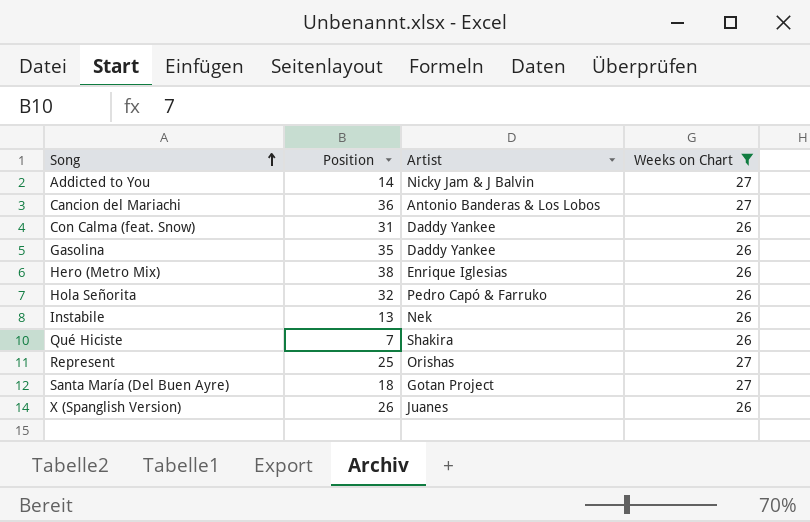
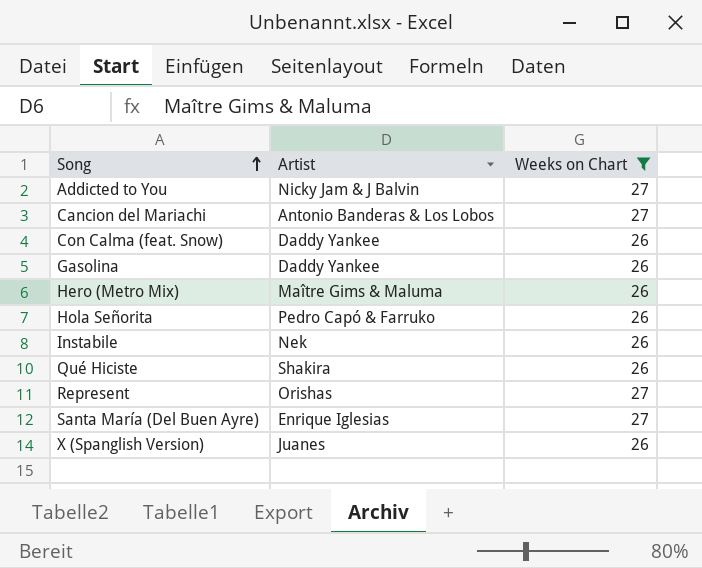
column Position | position: 2 -> none
Hero (Metro Mix) | Artist: Enrique Iglesias -> Maître Gims & Maluma
Santa María (Del Buen Ayre) | Artist: Gotan Project -> Enrique Iglesias

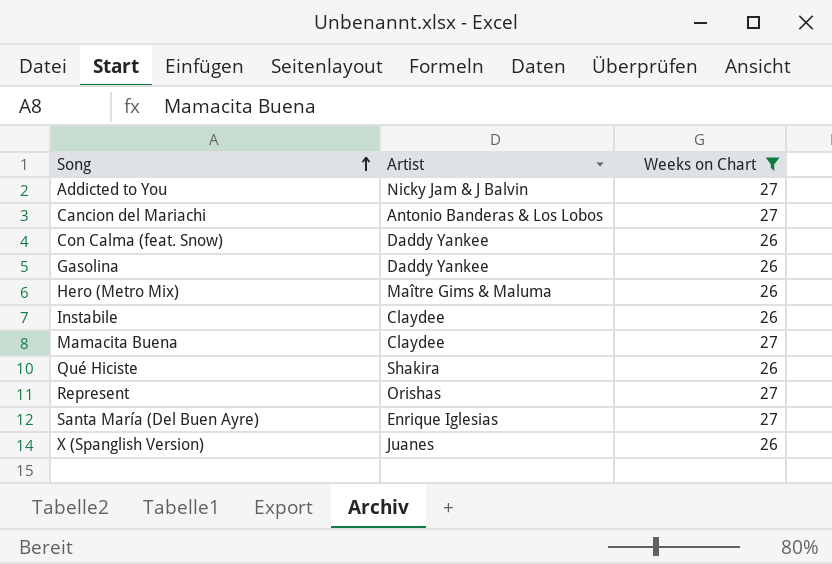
row Hola Señorita: Pedro Capó & Farruko | 26 -> none
Instabile | Artist: Nek -> Claydee
row Mamacita Buena: none -> Claydee | 27

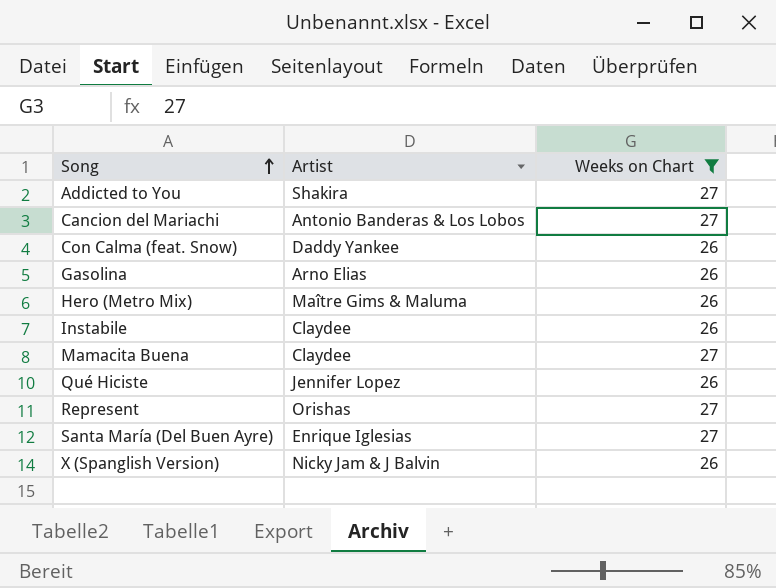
Addicted to You | Artist: Nicky Jam & J Balvin -> Shakira
Gasolina | Artist: Daddy Yankee -> Arno Elias
Qué Hiciste | Artist: Shakira -> Jennifer Lopez
X (Spanglish Version) | Artist: Juanes -> Nicky Jam & J Balvin

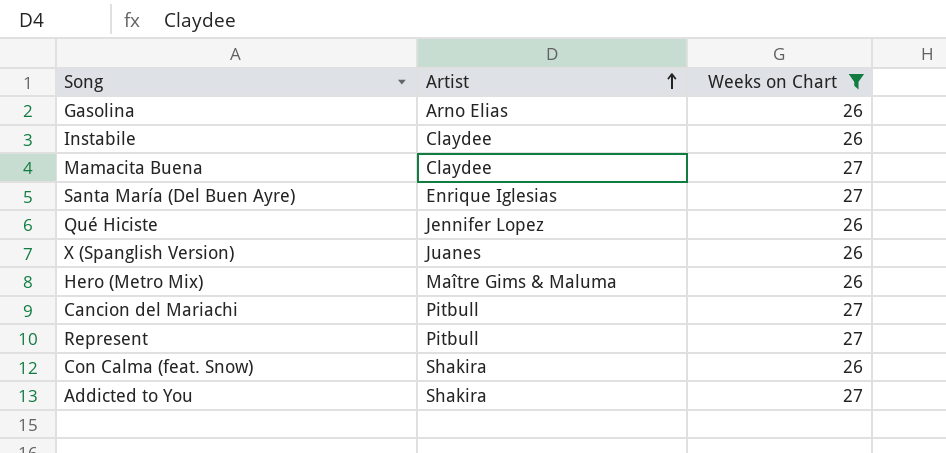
row order: Song ascending -> Artist ascending
X (Spanglish Version) | Artist: Nicky Jam & J Balvin -> Juanes
Cancion del Mariachi | Artist: Antonio Banderas & Los Lobos -> Pitbull
Represent | Artist: Orishas -> Pitbull
Con Calma (feat. Snow) | Artist: Daddy Yankee -> Shakira

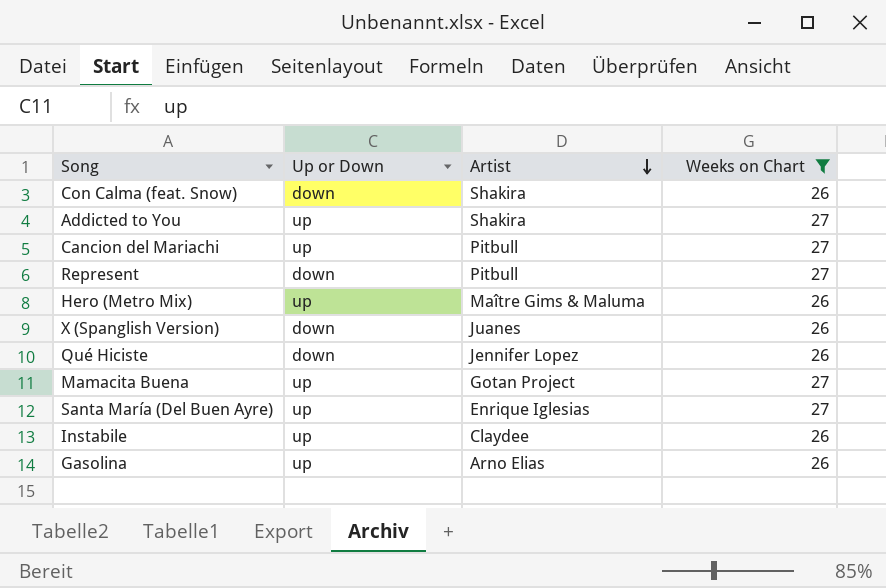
row order: Artist ascending -> Artist descending
column Up or Down | position: none -> 2
Mamacita Buena | Artist: Claydee -> Gotan Project

